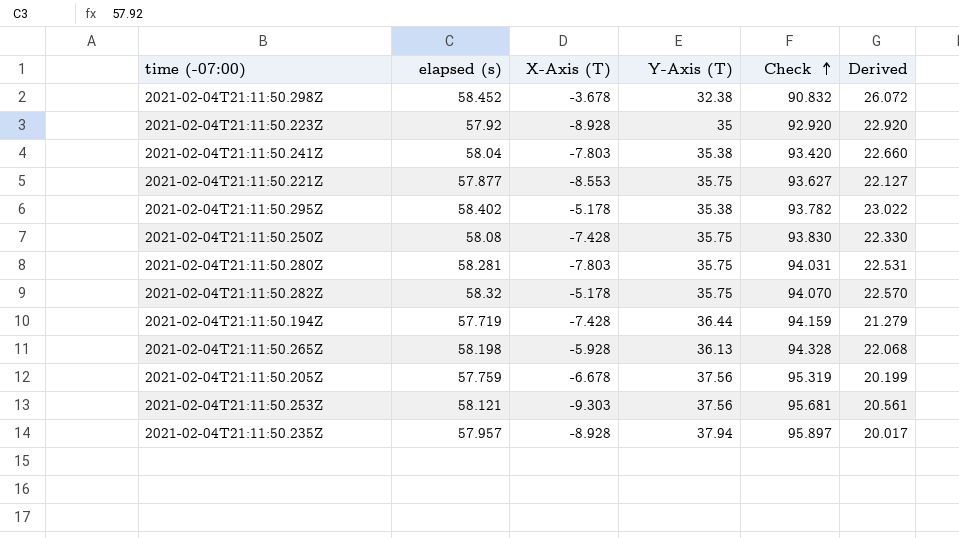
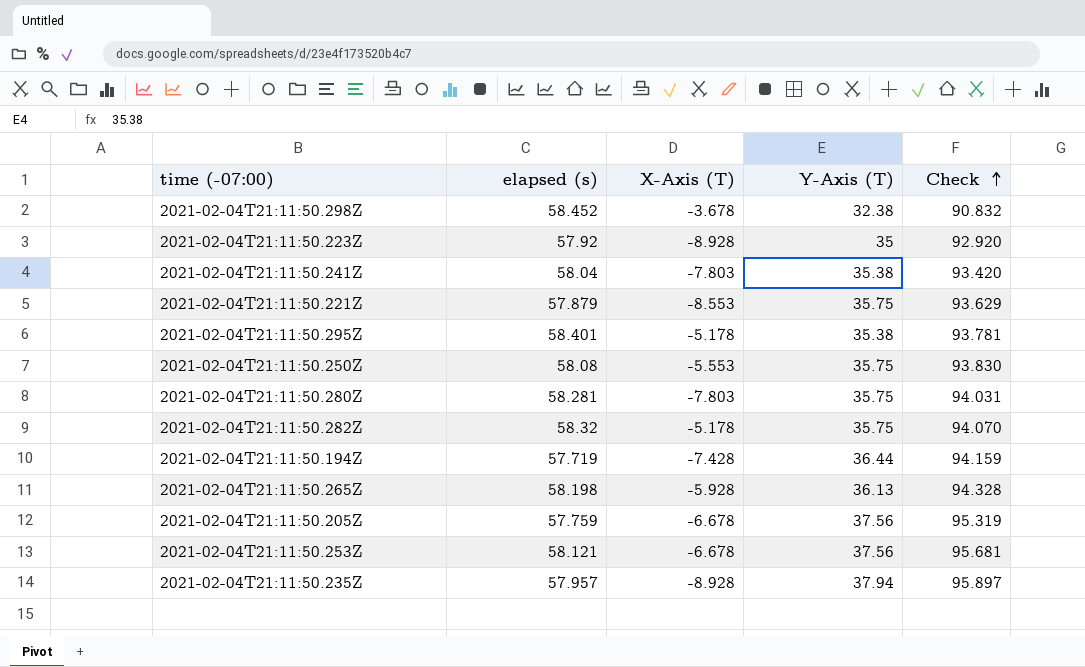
column Derived | formula: [elapsed (s)] - [Y-Axis (T)] -> none
2021-02-04T21:11:50.221Z | elapsed (s): 57.877 -> 57.879
2021-02-04T21:11:50.221Z | Check: 93.627 -> 93.629
2021-02-04T21:11:50.295Z | elapsed (s): 58.402 -> 58.401
2021-02-04T21:11:50.295Z | Check: 93.782 -> 93.781
2021-02-04T21:11:50.250Z | X-Axis (T): -7.428 -> -5.553
2021-02-04T21:11:50.253Z | X-Axis (T): -9.303 -> -6.678

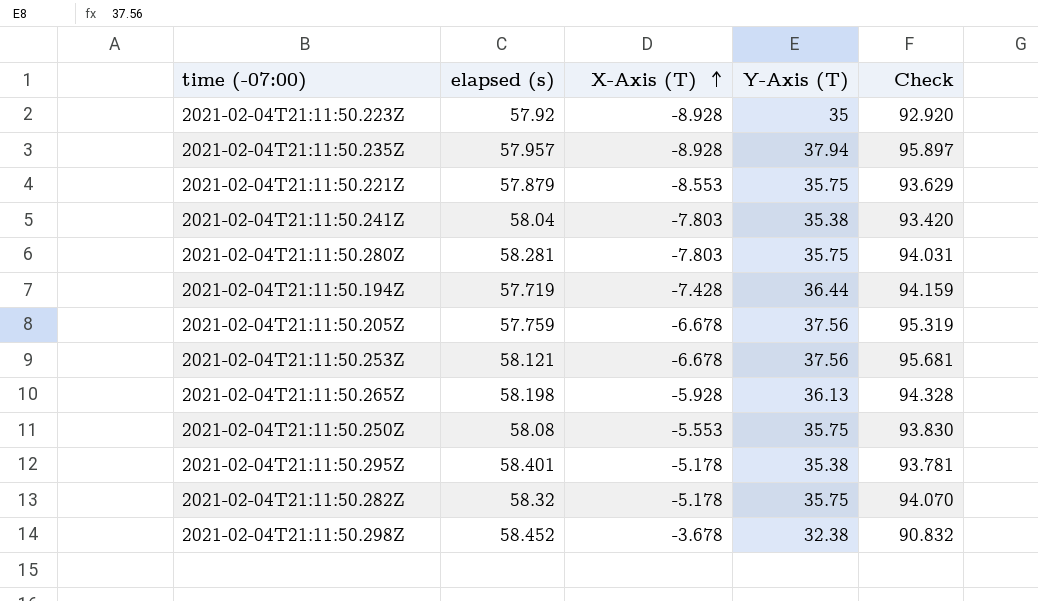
row order: Check ascending -> X-Axis (T) ascending

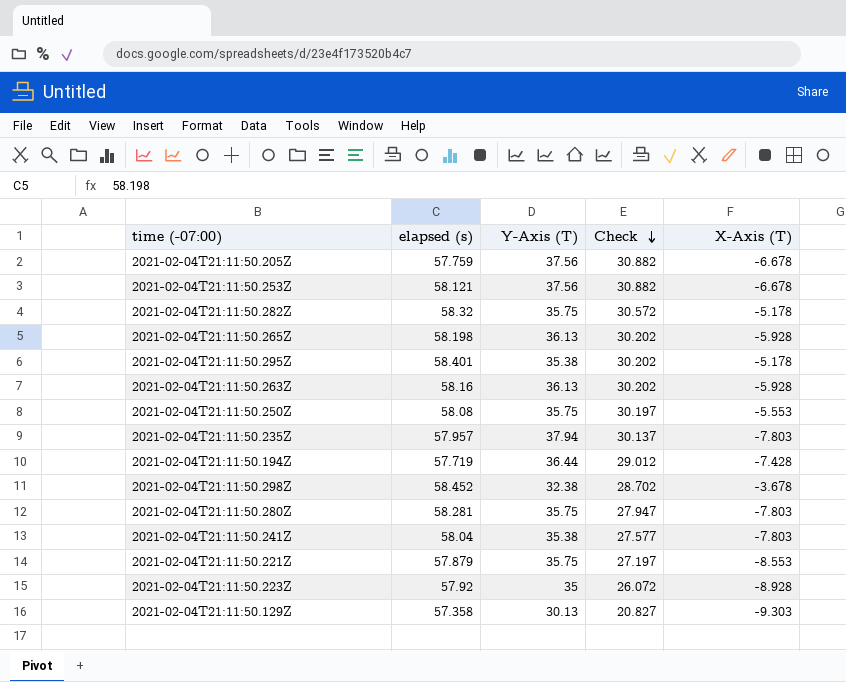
row order: X-Axis (T) ascending -> Check descending
column Check | formula: [elapsed (s)] + [Y-Axis (T)] -> [Y-Axis (T)] + [X-Axis (T)]
column X-Axis (T) | position: 3 -> 5
row 2021-02-04T21:11:50.263Z: none -> 58.16 | 36.13 | 30.202 | -5.928
2021-02-04T21:11:50.235Z | X-Axis (T): -8.928 -> -7.803
row 2021-02-04T21:11:50.129Z: none -> 57.358 | 30.13 | 20.827 | -9.303

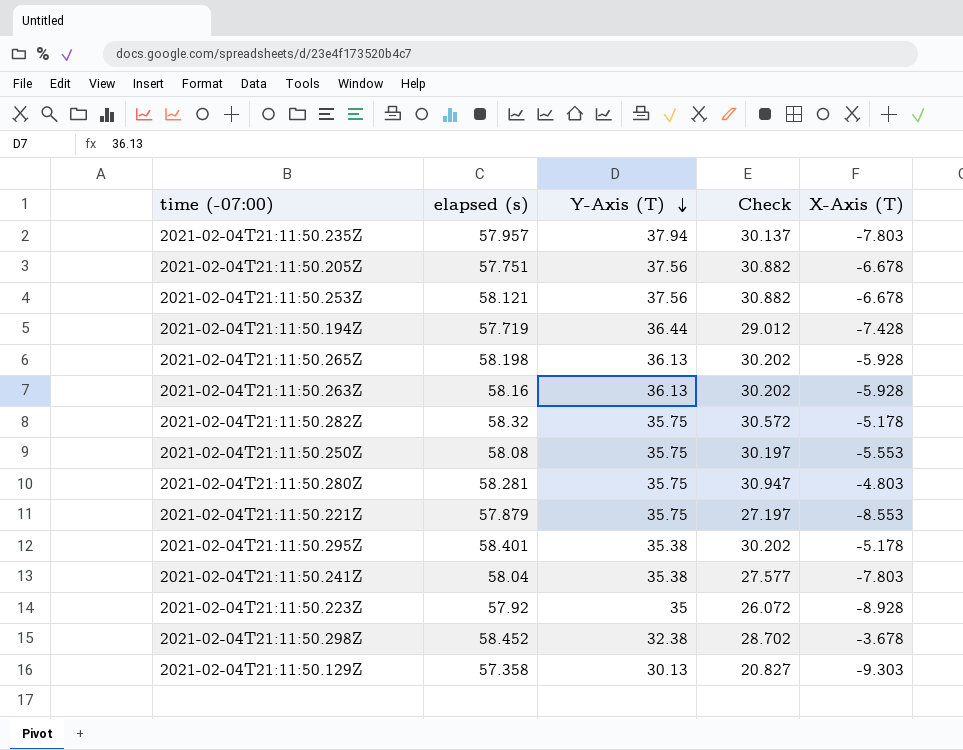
row order: Check descending -> Y-Axis (T) descending
2021-02-04T21:11:50.205Z | elapsed (s): 57.759 -> 57.751
2021-02-04T21:11:50.280Z | Check: 27.947 -> 30.947
2021-02-04T21:11:50.280Z | X-Axis (T): -7.803 -> -4.803

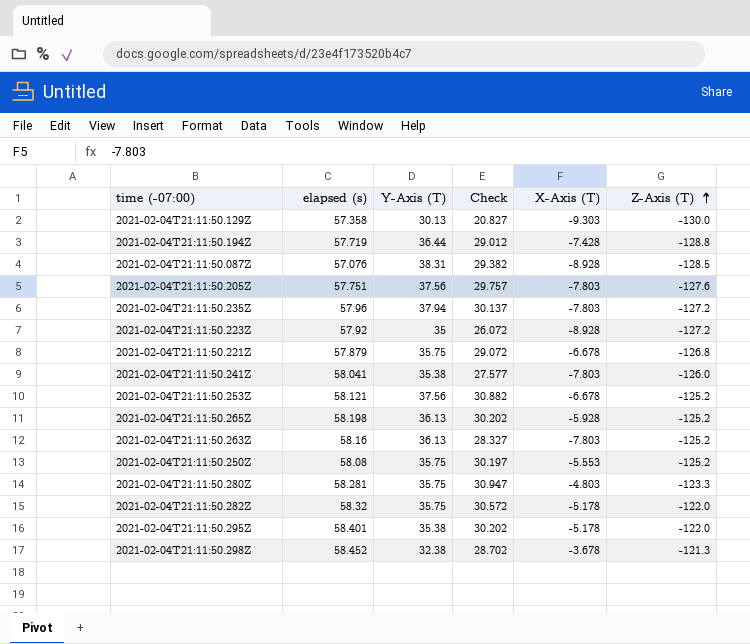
row order: Y-Axis (T) descending -> Z-Axis (T) ascending
column Z-Axis (T) | position: none -> 6
row 2021-02-04T21:11:50.087Z: none -> 57.076 | 38.31 | 29.382 | -8.928 | -128.5
2021-02-04T21:11:50.205Z | Check: 30.882 -> 29.757
2021-02-04T21:11:50.205Z | X-Axis (T): -6.678 -> -7.803
2021-02-04T21:11:50.235Z | elapsed (s): 57.957 -> 57.96
2021-02-04T21:11:50.221Z | Check: 27.197 -> 29.072
2021-02-04T21:11:50.221Z | X-Axis (T): -8.553 -> -6.678
2021-02-04T21:11:50.241Z | elapsed (s): 58.04 -> 58.041
2021-02-04T21:11:50.263Z | Check: 30.202 -> 28.327
2021-02-04T21:11:50.263Z | X-Axis (T): -5.928 -> -7.803

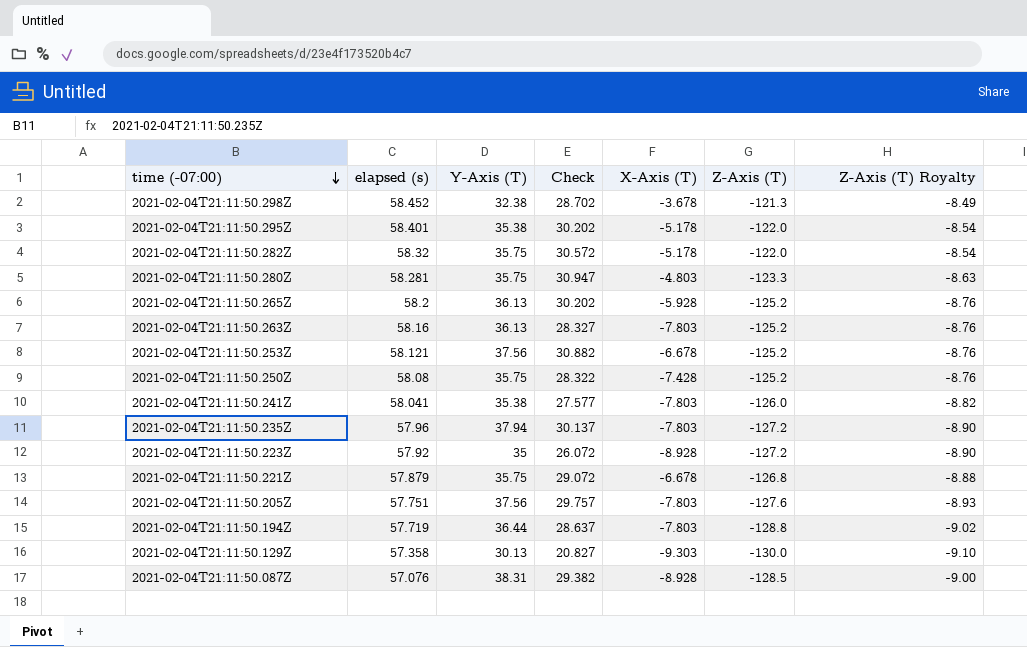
row order: Z-Axis (T) ascending -> time (-07:00) descending
column Z-Axis (T) Royalty | formula: none -> [Z-Axis (T)] * 0.07
2021-02-04T21:11:50.265Z | elapsed (s): 58.198 -> 58.2
2021-02-04T21:11:50.250Z | Check: 30.197 -> 28.322
2021-02-04T21:11:50.250Z | X-Axis (T): -5.553 -> -7.428
2021-02-04T21:11:50.194Z | Check: 29.012 -> 28.637
2021-02-04T21:11:50.194Z | X-Axis (T): -7.428 -> -7.803

